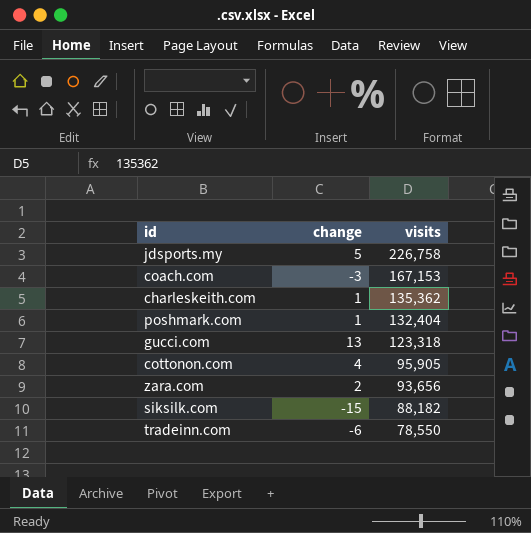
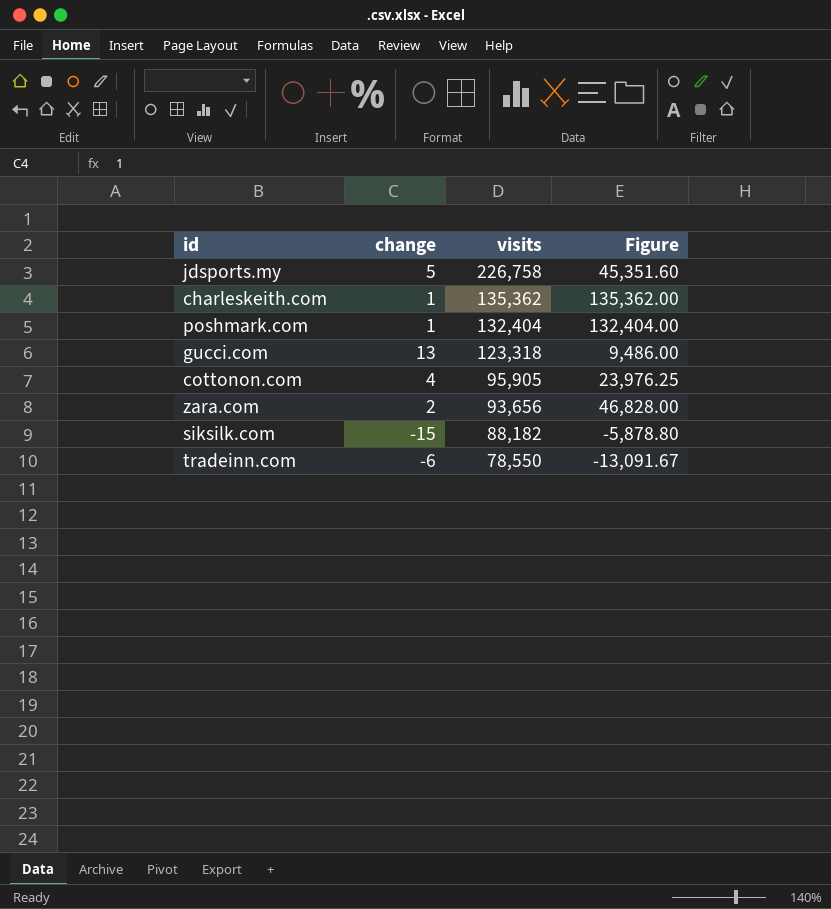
column Figure | formula: none -> [visits] / [change]
row coach.com: -3 | 167,153 -> none

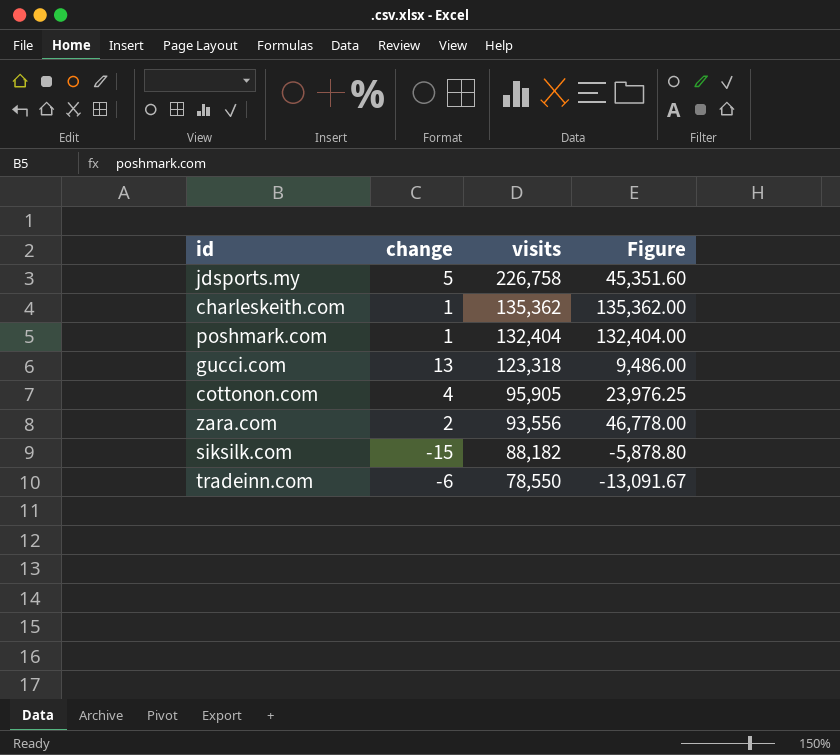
zara.com | visits: 93,656 -> 93,556
zara.com | Figure: 46,828.00 -> 46,778.00

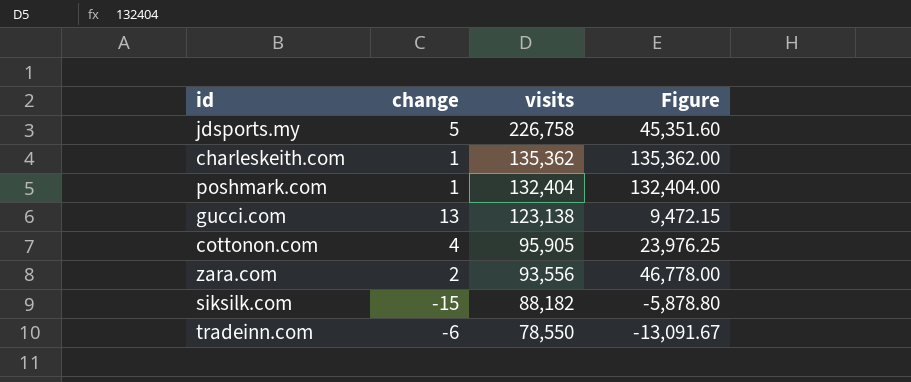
gucci.com | visits: 123,318 -> 123,138
gucci.com | Figure: 9,486.00 -> 9,472.15

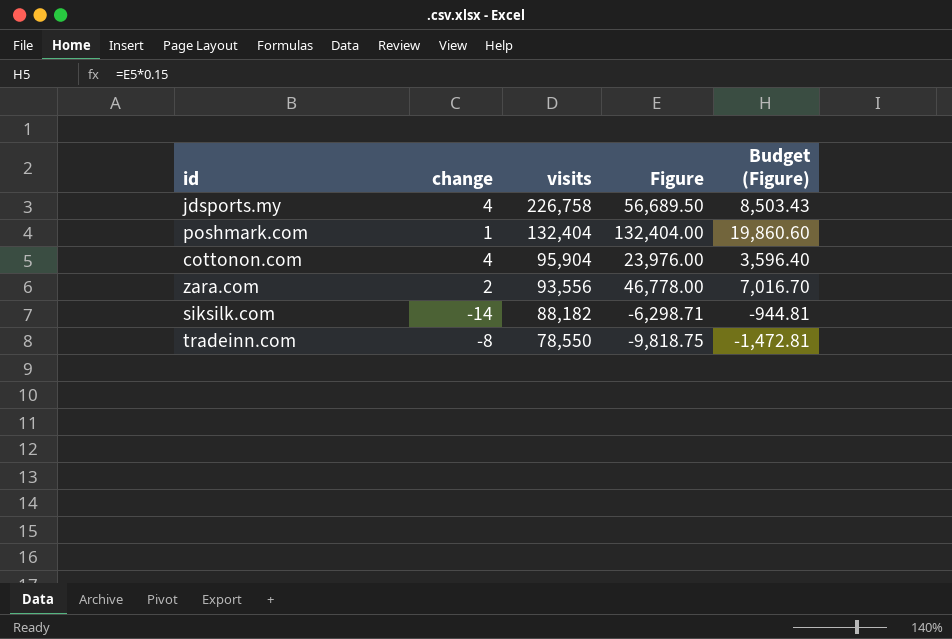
column Budget (Figure) | formula: none -> [Figure] * 0.15
row charleskeith.com: 1 | 135,362 | 135,362.00 -> none
row gucci.com: 13 | 123,138 | 9,472.15 -> none
jdsports.my | change: 5 -> 4
jdsports.my | Figure: 45,351.60 -> 56,689.50
cottonon.com | visits: 95,905 -> 95,904
cottonon.com | Figure: 23,976.25 -> 23,976.00
siksilk.com | change: -15 -> -14
siksilk.com | Figure: -5,878.80 -> -6,298.71
tradeinn.com | change: -6 -> -8
tradeinn.com | Figure: -13,091.67 -> -9,818.75

